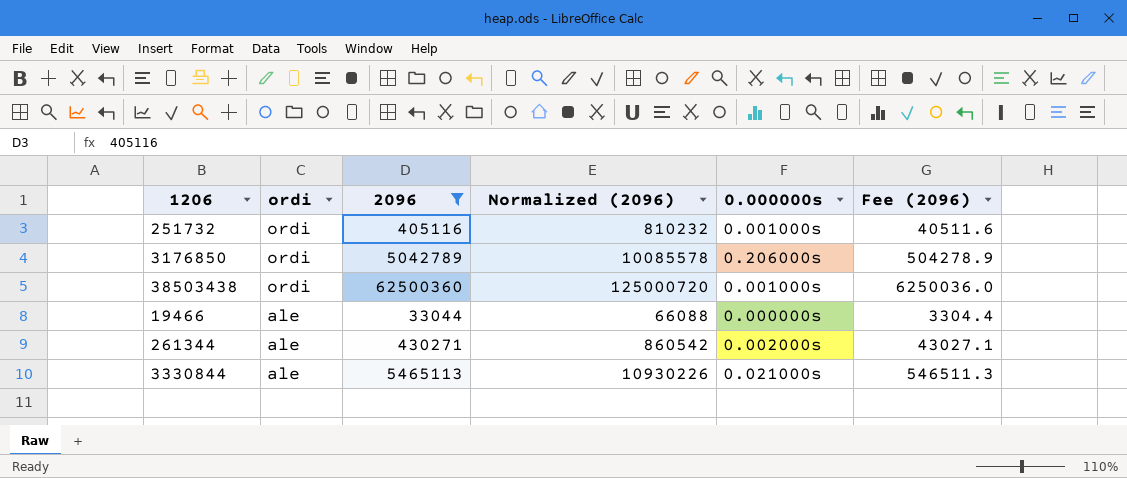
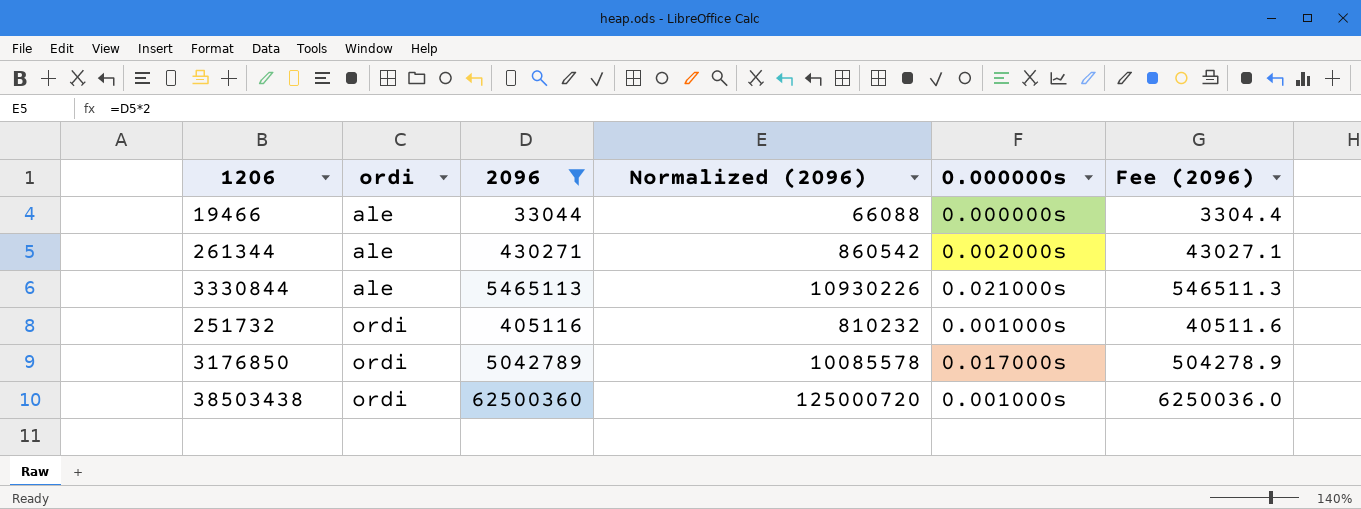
row order: ordi descending -> ordi ascending
3176850 | 0.000000s: 0.206000s -> 0.017000s

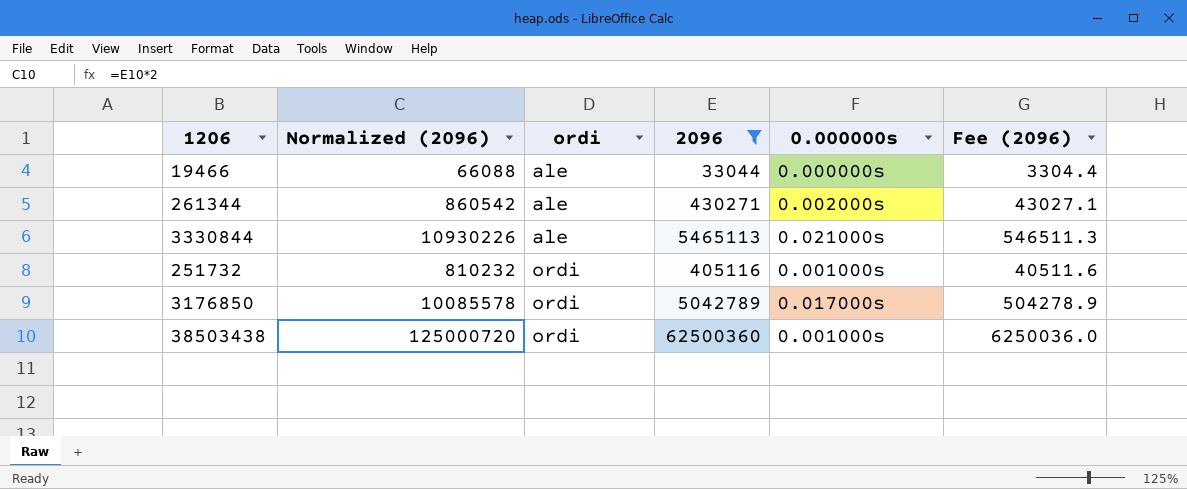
column Normalized (2096) | position: 4 -> 2

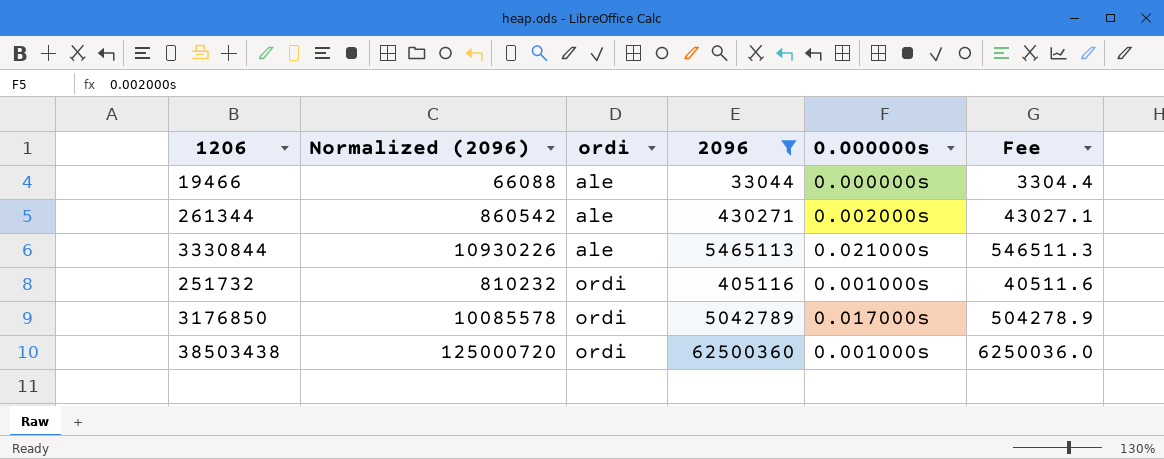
column name: Fee (2096) -> Fee

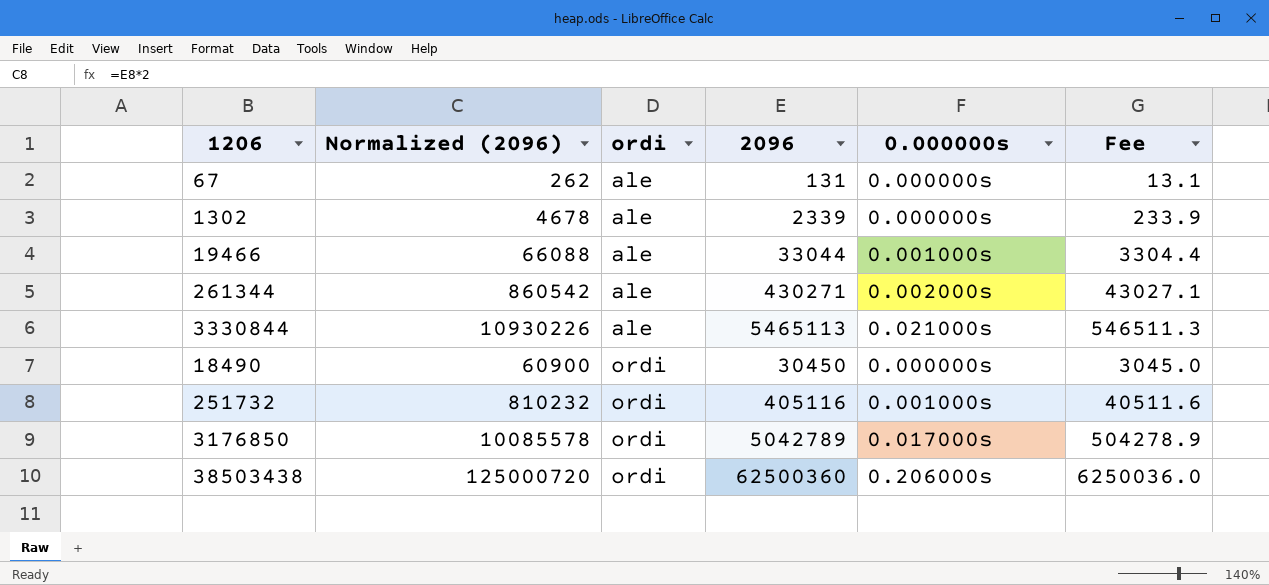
filter: 2096 >= 33044 -> none
19466 | 0.000000s: 0.000000s -> 0.001000s
38503438 | 0.000000s: 0.001000s -> 0.206000s

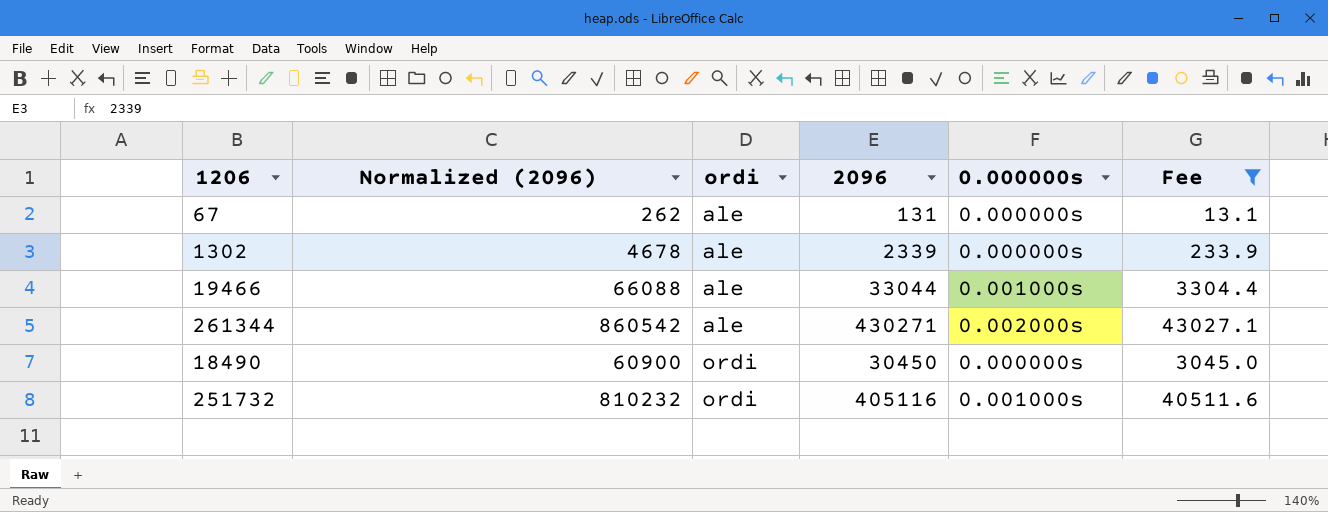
filter: none -> Fee <= 43027.1

